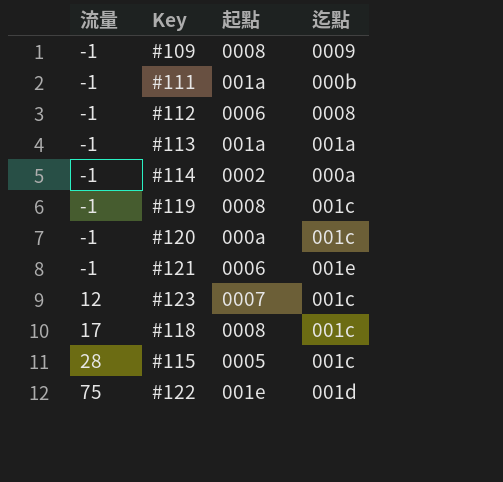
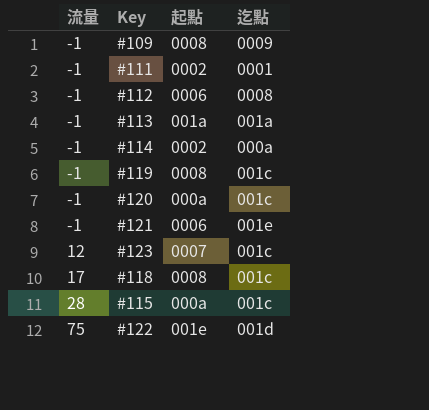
#111 | 起點: 001a -> 0002
#111 | 迄點: 000b -> 0001
#115 | 起點: 0005 -> 000a

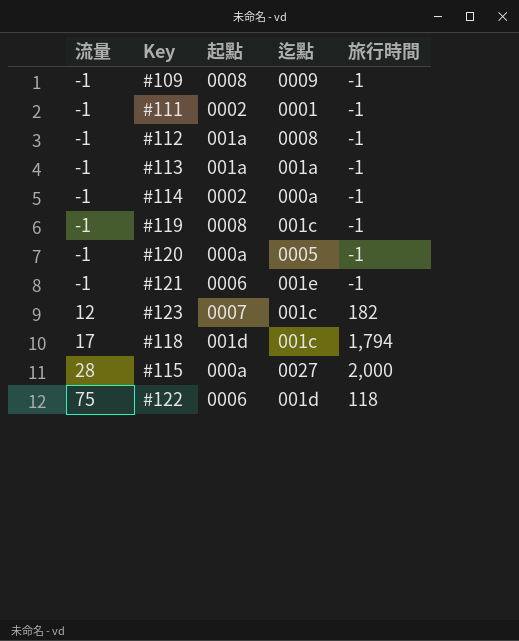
column 旅行時間 | position: none -> 5
#112 | 起點: 0006 -> 001a
#120 | 迄點: 001c -> 0005
#118 | 起點: 0008 -> 001d
#115 | 迄點: 001c -> 0027
#122 | 起點: 001e -> 0006

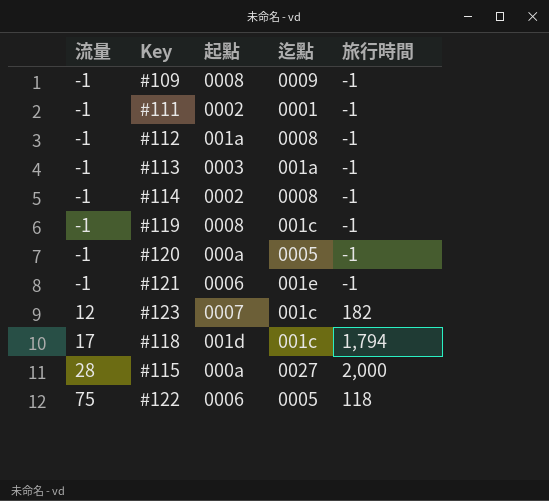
#113 | 起點: 001a -> 0003
#114 | 迄點: 000a -> 0008
#122 | 迄點: 001d -> 0005

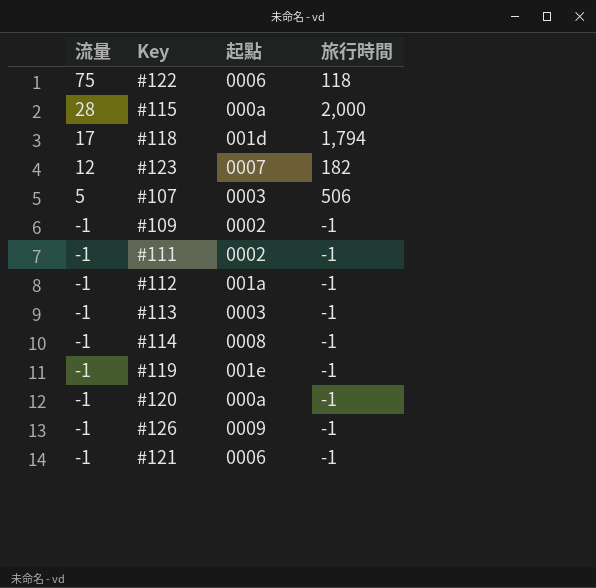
row order: 流量 ascending -> 流量 descending
column 迄點 | position: 4 -> none
row #107: none -> 5 | 0003 | 506
#109 | 起點: 0008 -> 0002
#114 | 起點: 0002 -> 0008
#119 | 起點: 0008 -> 001e
row #126: none -> -1 | 0009 | -1

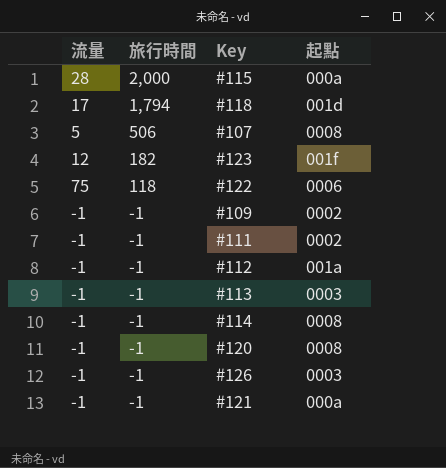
row order: 流量 descending -> 旅行時間 descending
column 旅行時間 | position: 4 -> 2
row #119: -1 | 001e | -1 -> none
#107 | 起點: 0003 -> 0008
#123 | 起點: 0007 -> 001f
#120 | 起點: 000a -> 0008
#126 | 起點: 0009 -> 0003
#121 | 起點: 0006 -> 000a

